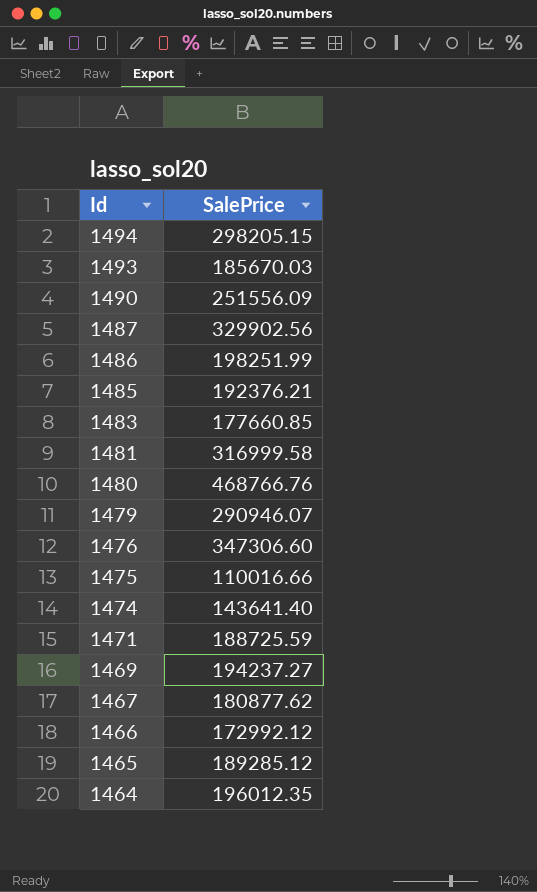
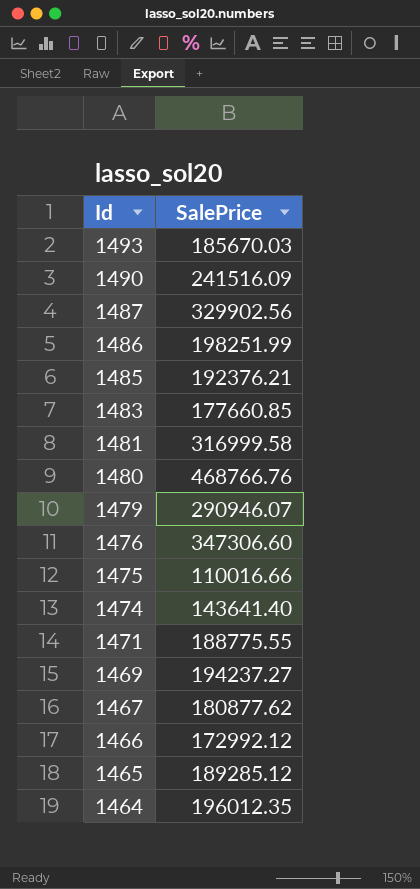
row 1494: 298205.15 -> none
1490 | SalePrice: 251556.09 -> 241516.09
1471 | SalePrice: 188725.59 -> 188775.55

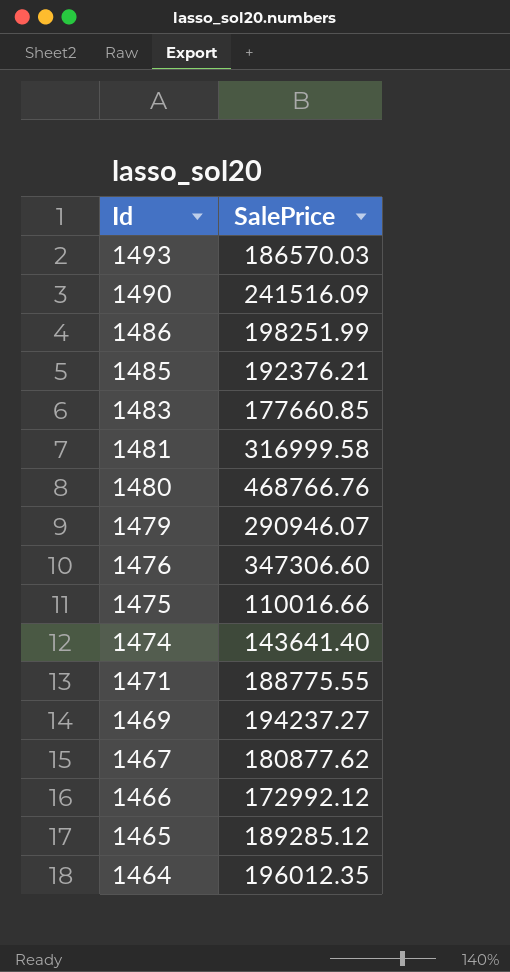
row 1487: 329902.56 -> none
1493 | SalePrice: 185670.03 -> 186570.03

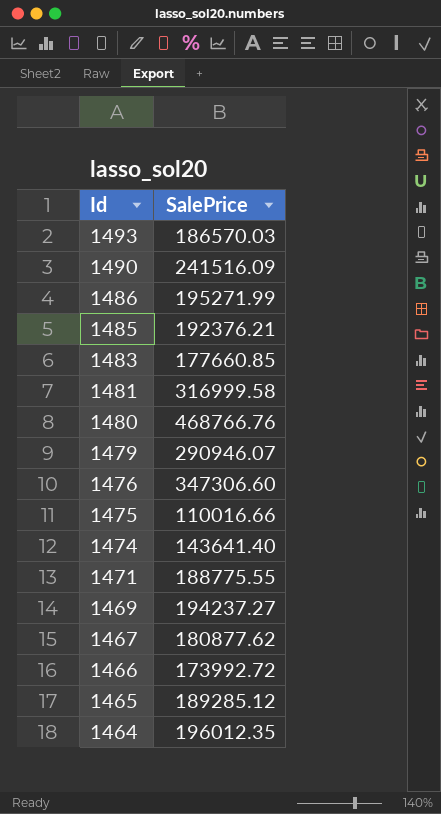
1486 | SalePrice: 198251.99 -> 195271.99
1466 | SalePrice: 172992.12 -> 173992.72

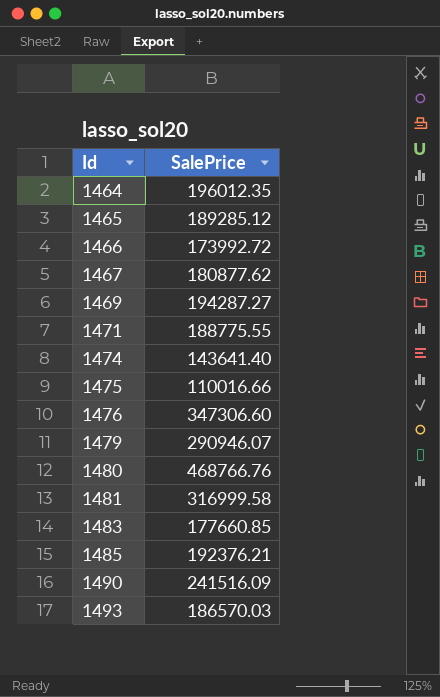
row order: Id descending -> Id ascending
row 1486: 195271.99 -> none
1469 | SalePrice: 194237.27 -> 194287.27

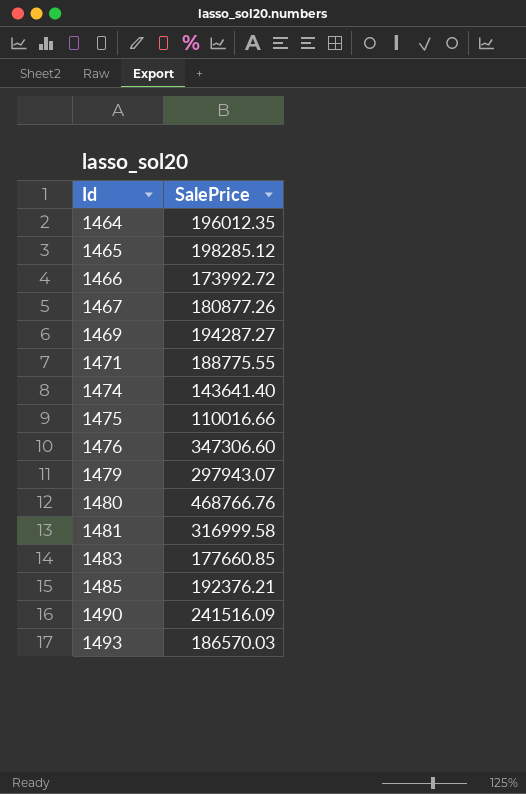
1465 | SalePrice: 189285.12 -> 198285.12
1467 | SalePrice: 180877.62 -> 180877.26
1479 | SalePrice: 290946.07 -> 297943.07

